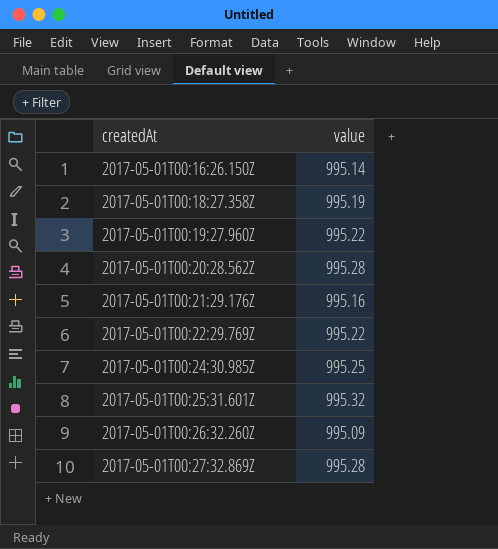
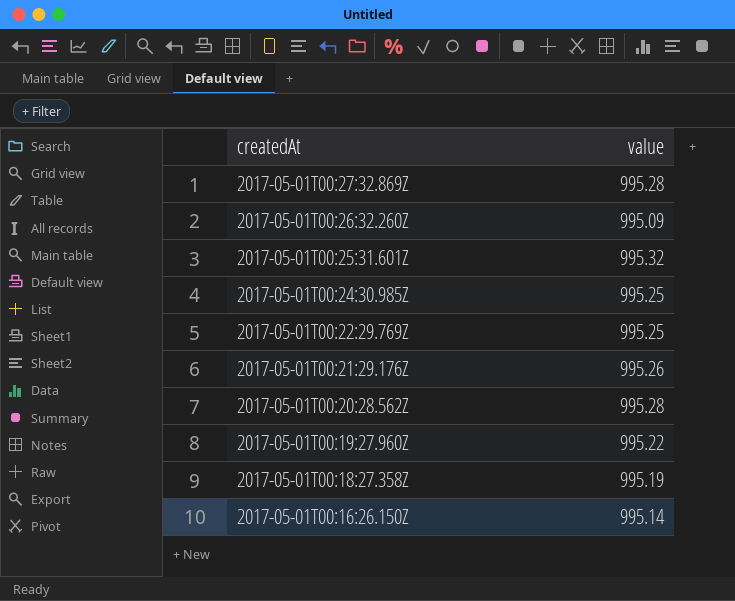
row order: createdAt ascending -> createdAt descending
2017-05-01T00:22:29.769Z | value: 995.22 -> 995.25
2017-05-01T00:21:29.176Z | value: 995.16 -> 995.26

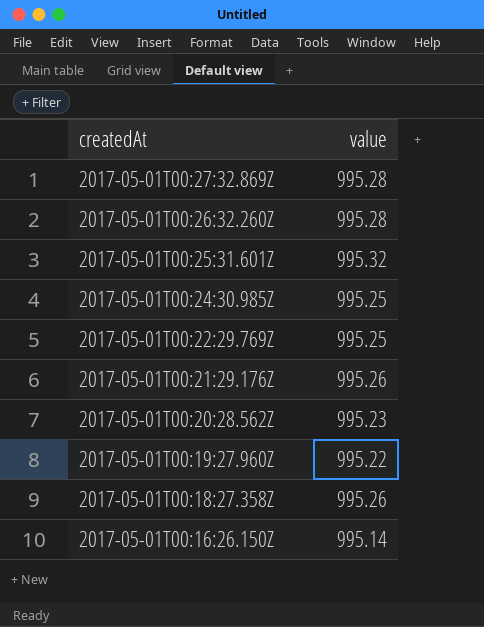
2017-05-01T00:26:32.260Z | value: 995.09 -> 995.28
2017-05-01T00:20:28.562Z | value: 995.28 -> 995.23
2017-05-01T00:18:27.358Z | value: 995.19 -> 995.26

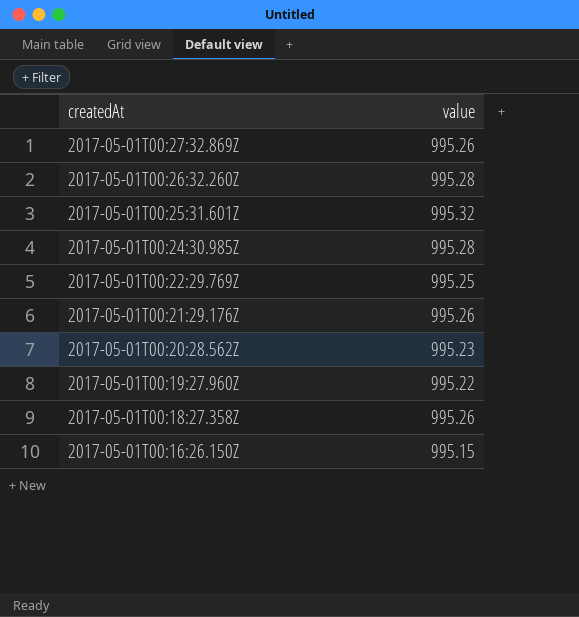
2017-05-01T00:27:32.869Z | value: 995.28 -> 995.26
2017-05-01T00:24:30.985Z | value: 995.25 -> 995.28
2017-05-01T00:16:26.150Z | value: 995.14 -> 995.15

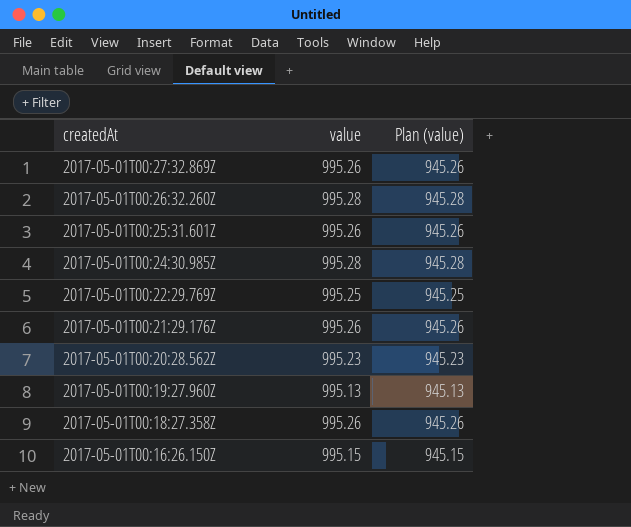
column Plan (value) | formula: none -> [value] - 50
2017-05-01T00:25:31.601Z | value: 995.32 -> 995.26
2017-05-01T00:19:27.960Z | value: 995.22 -> 995.13

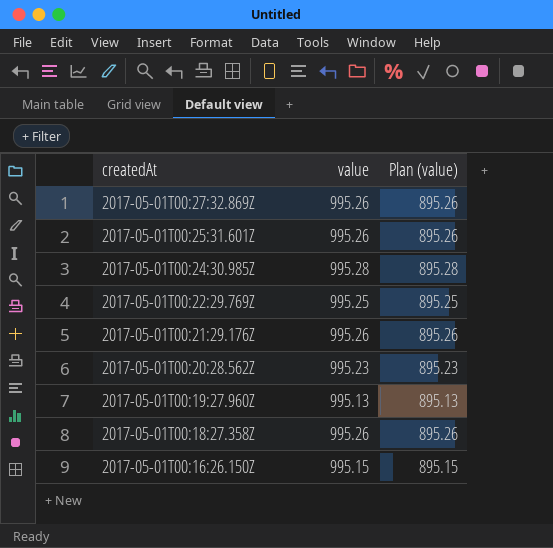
column Plan (value) | formula: [value] - 50 -> [value] - 100
row 2017-05-01T00:26:32.260Z: 995.28 | 945.28 -> none

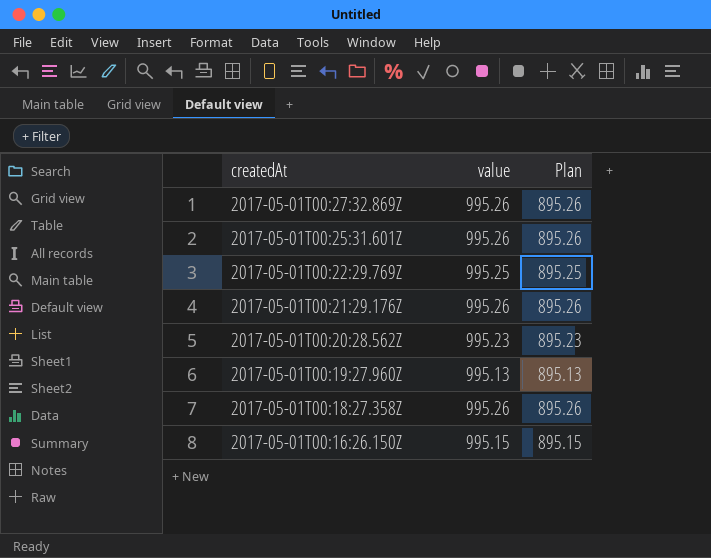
column name: Plan (value) -> Plan
row 2017-05-01T00:24:30.985Z: 995.28 | 895.28 -> none

